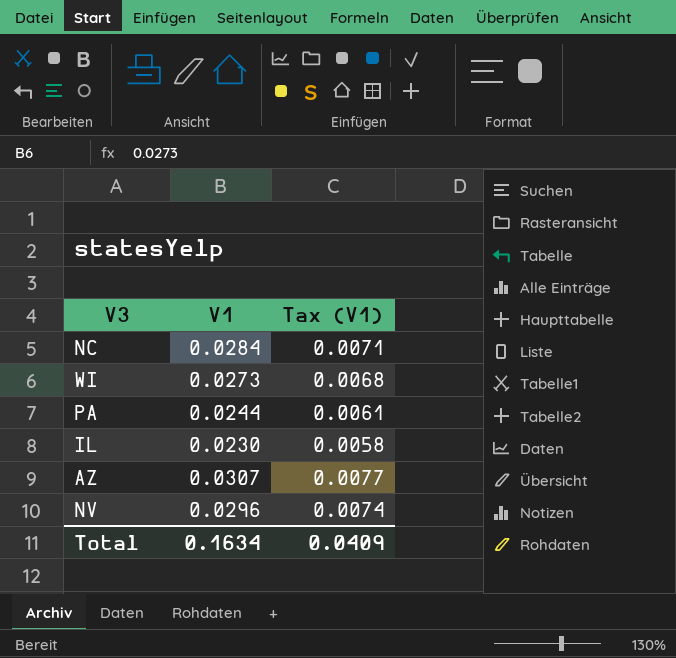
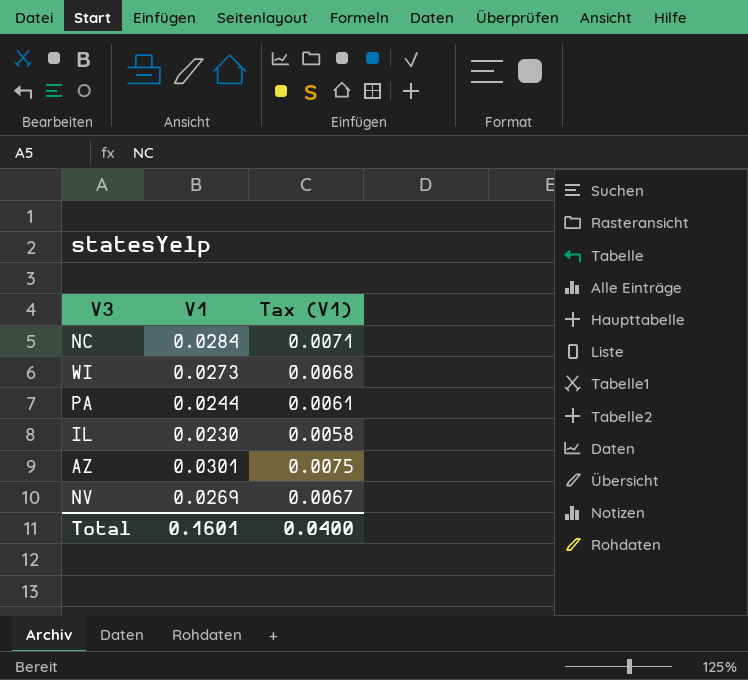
AZ | V1: 0.0307 -> 0.0301
AZ | Tax (V1): 0.0077 -> 0.0075
NV | V1: 0.0296 -> 0.0269
NV | Tax (V1): 0.0074 -> 0.0067
Total | V1: 0.1634 -> 0.1601
Total | Tax (V1): 0.0409 -> 0.0400

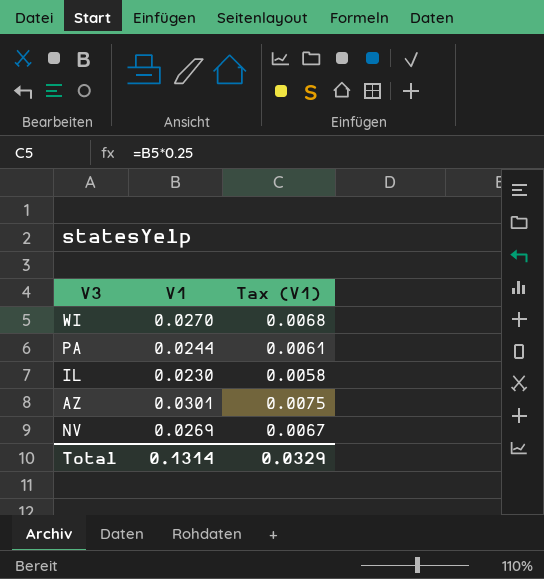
row NC: 0.0284 | 0.0071 -> none
WI | V1: 0.0273 -> 0.0270
Total | V1: 0.1601 -> 0.1314
Total | Tax (V1): 0.0400 -> 0.0329

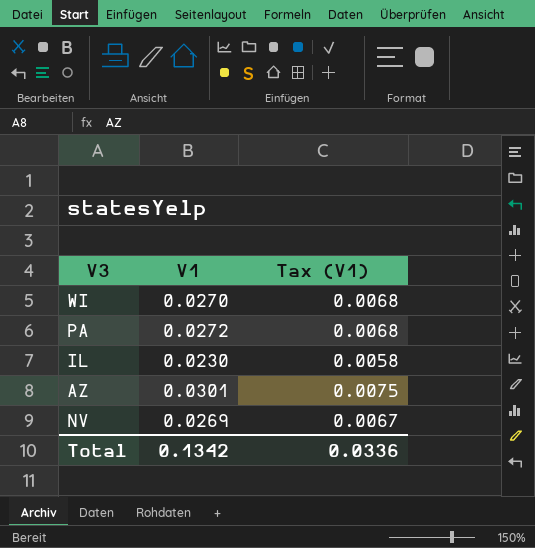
PA | V1: 0.0244 -> 0.0272
PA | Tax (V1): 0.0061 -> 0.0068
Total | V1: 0.1314 -> 0.1342
Total | Tax (V1): 0.0329 -> 0.0336

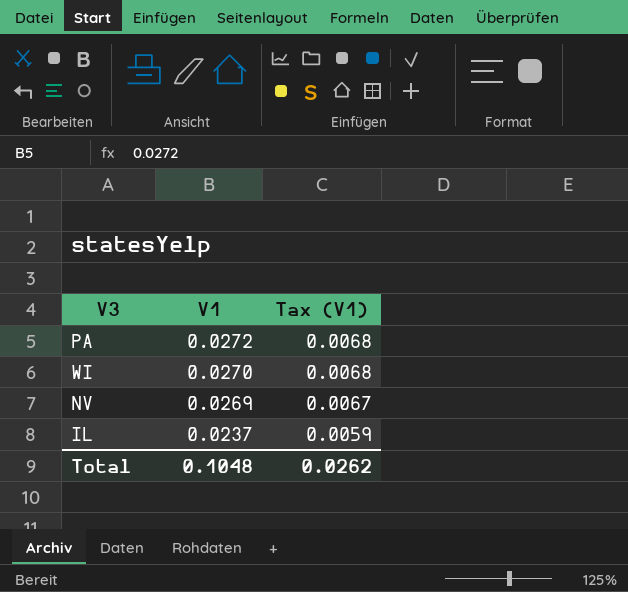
row order: none -> V1 descending
row AZ: 0.0301 | 0.0075 -> none
IL | V1: 0.0230 -> 0.0237
IL | Tax (V1): 0.0058 -> 0.0059
Total | V1: 0.1342 -> 0.1048
Total | Tax (V1): 0.0336 -> 0.0262

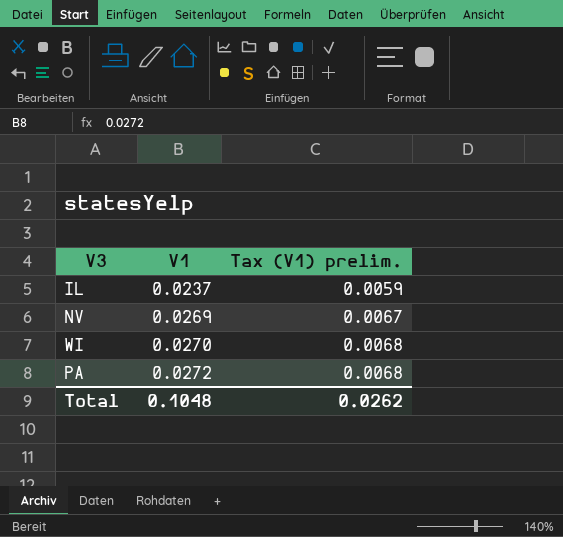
row order: V1 descending -> V1 ascending
column name: Tax (V1) -> Tax (V1) prelim.

